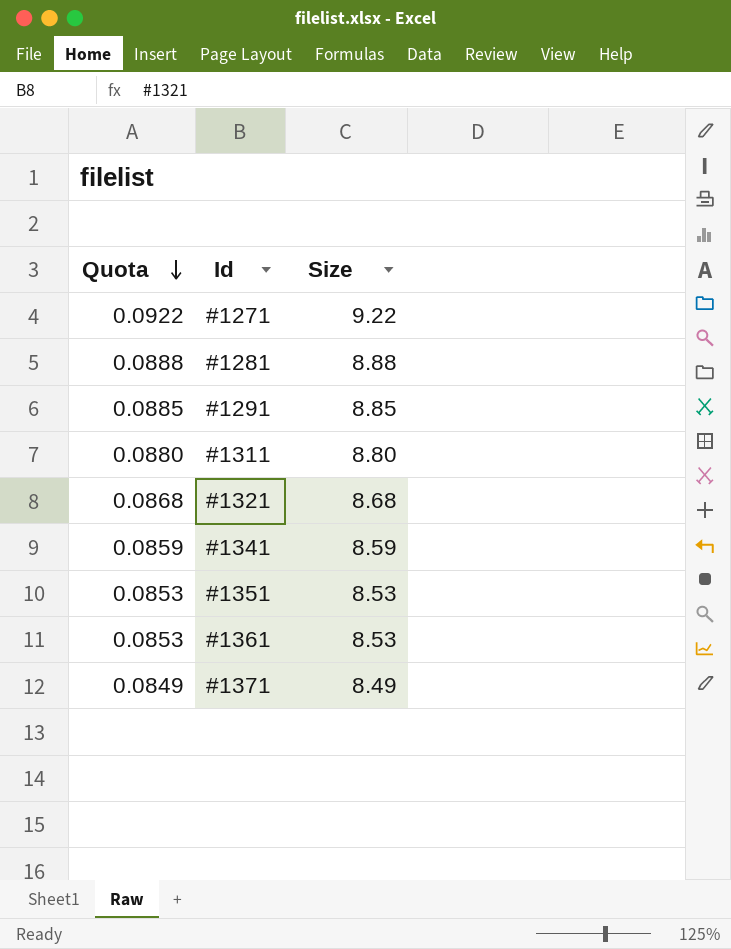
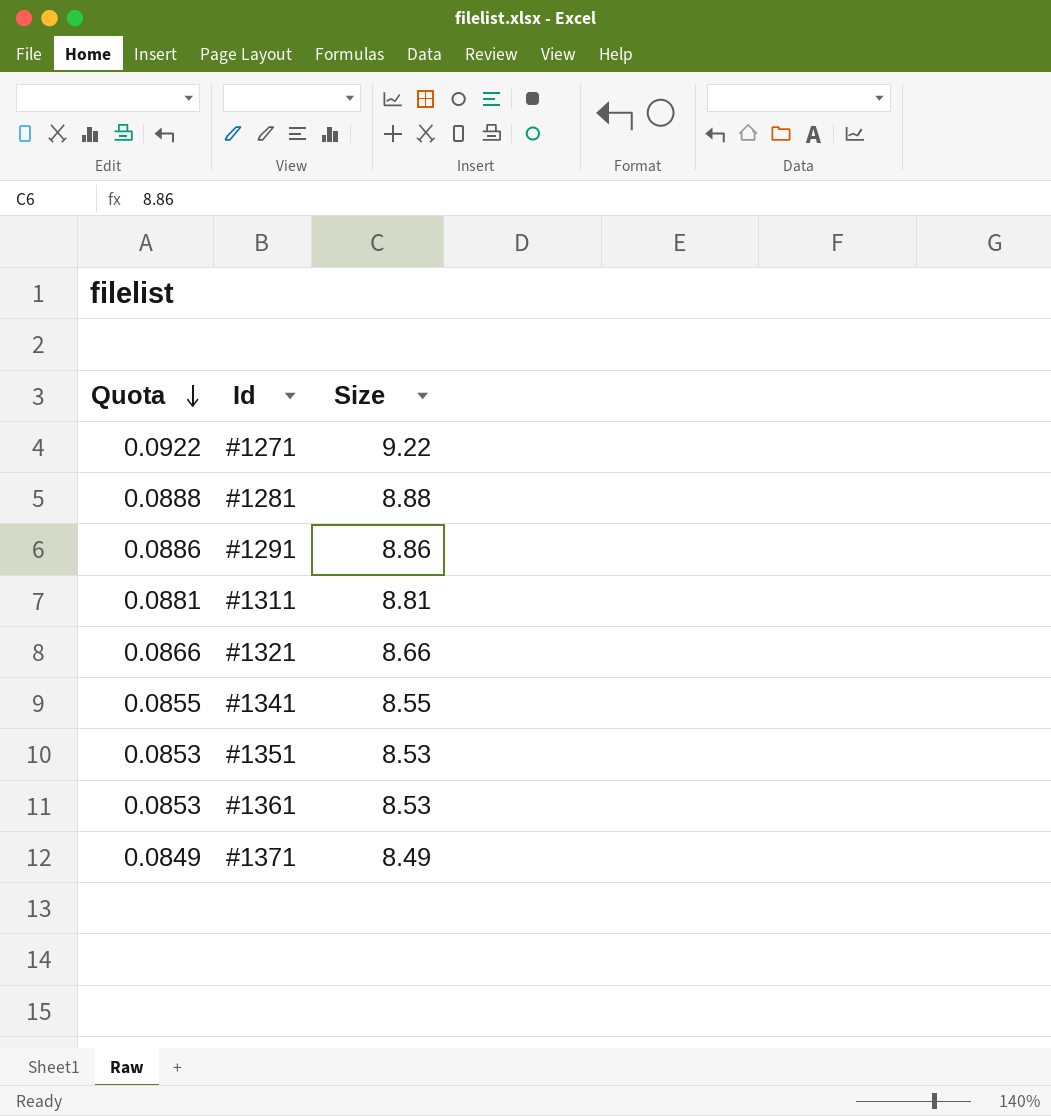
#1291 | Quota: 0.0885 -> 0.0886
#1291 | Size: 8.85 -> 8.86
#1311 | Quota: 0.0880 -> 0.0881
#1311 | Size: 8.80 -> 8.81
#1321 | Quota: 0.0868 -> 0.0866
#1321 | Size: 8.68 -> 8.66
#1341 | Quota: 0.0859 -> 0.0855
#1341 | Size: 8.59 -> 8.55

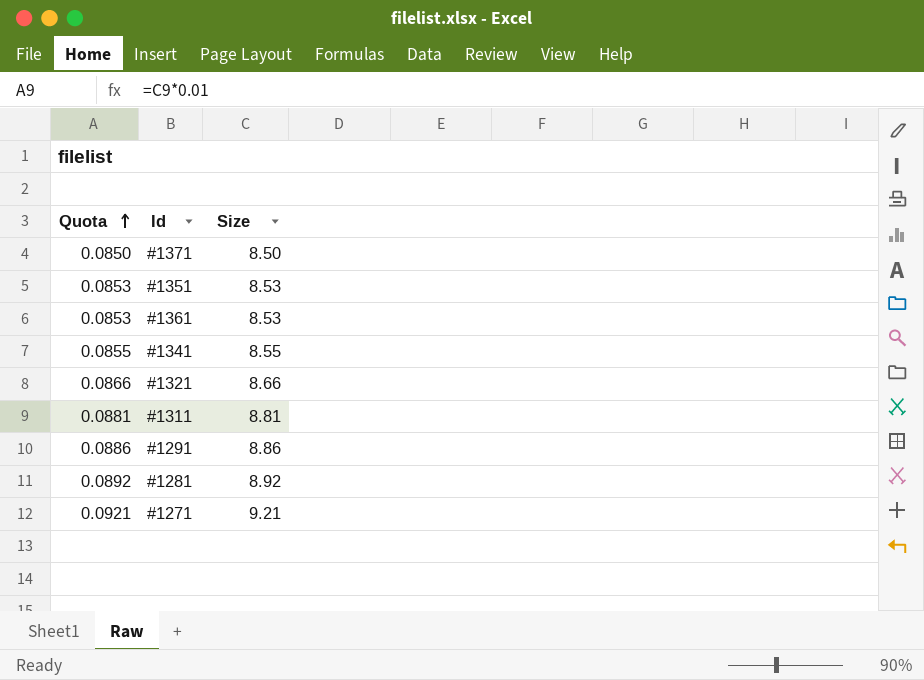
row order: Quota descending -> Quota ascending
#1371 | Quota: 0.0849 -> 0.0850
#1371 | Size: 8.49 -> 8.50
#1281 | Quota: 0.0888 -> 0.0892
#1281 | Size: 8.88 -> 8.92
#1271 | Quota: 0.0922 -> 0.0921
#1271 | Size: 9.22 -> 9.21

